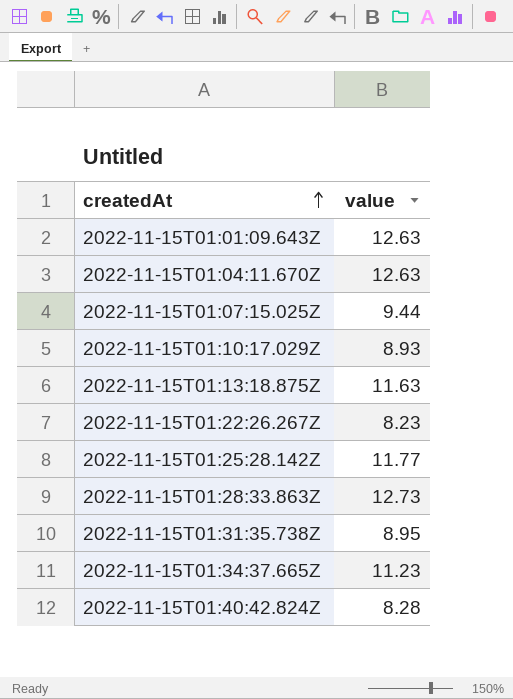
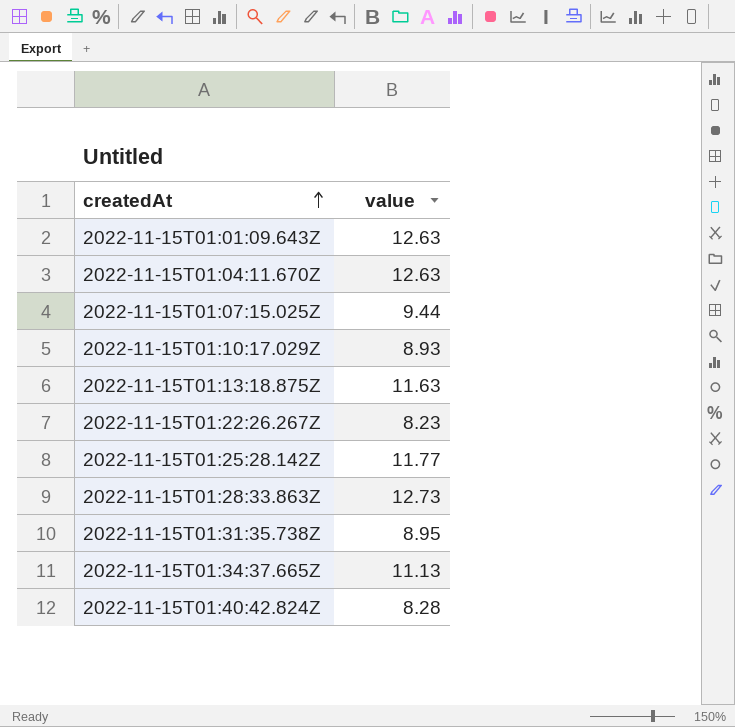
2022-11-15T01:34:37.665Z | value: 11.23 -> 11.13

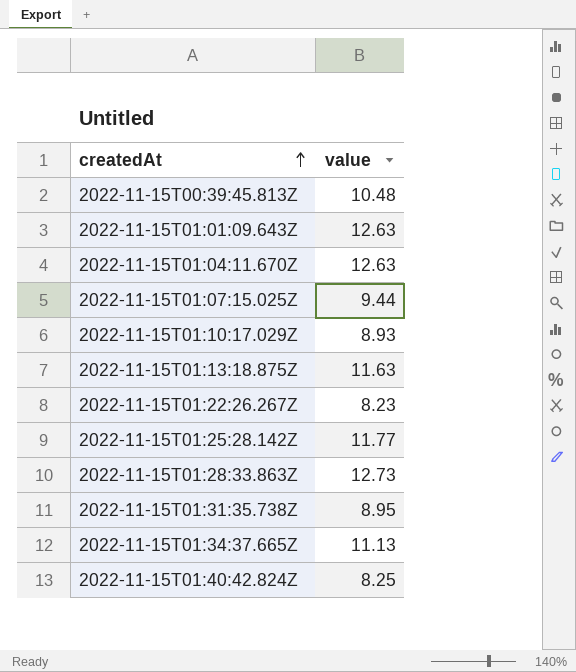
row 2022-11-15T00:39:45.813Z: none -> 10.48
2022-11-15T01:40:42.824Z | value: 8.28 -> 8.25

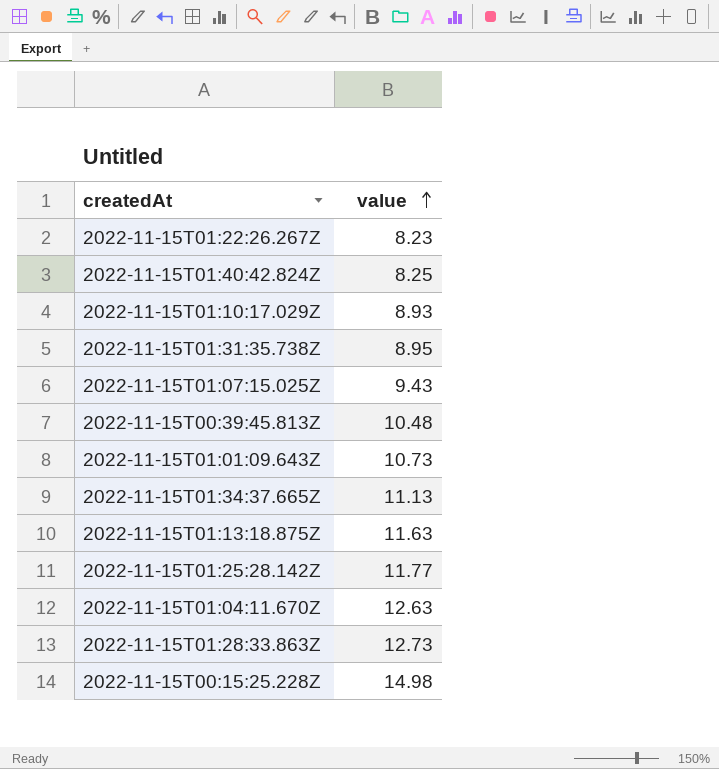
row order: createdAt ascending -> value ascending
2022-11-15T01:07:15.025Z | value: 9.44 -> 9.43
2022-11-15T01:01:09.643Z | value: 12.63 -> 10.73
row 2022-11-15T00:15:25.228Z: none -> 14.98

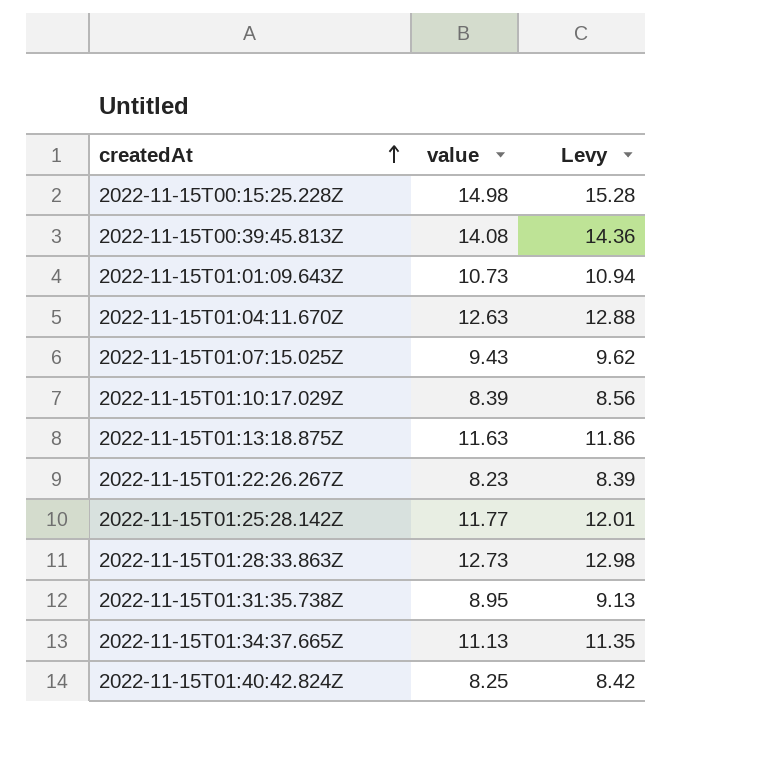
row order: value ascending -> createdAt ascending
column Levy | formula: none -> [value] * 1.02
2022-11-15T00:39:45.813Z | value: 10.48 -> 14.08
2022-11-15T01:10:17.029Z | value: 8.93 -> 8.39

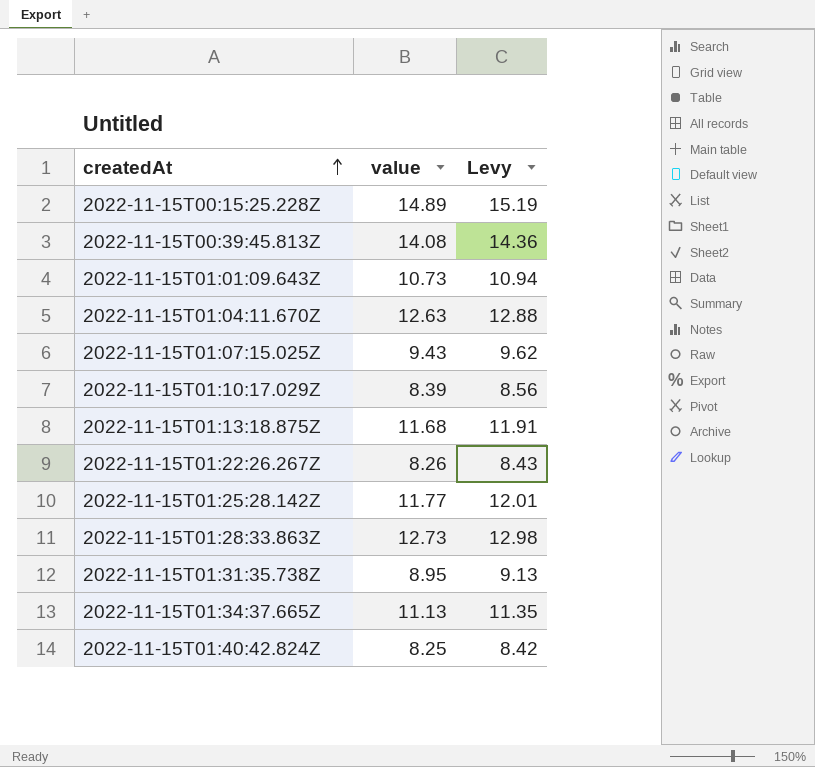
2022-11-15T00:15:25.228Z | value: 14.98 -> 14.89
2022-11-15T00:15:25.228Z | Levy: 15.28 -> 15.19
2022-11-15T01:13:18.875Z | value: 11.63 -> 11.68
2022-11-15T01:13:18.875Z | Levy: 11.86 -> 11.91
2022-11-15T01:22:26.267Z | value: 8.23 -> 8.26
2022-11-15T01:22:26.267Z | Levy: 8.39 -> 8.43

